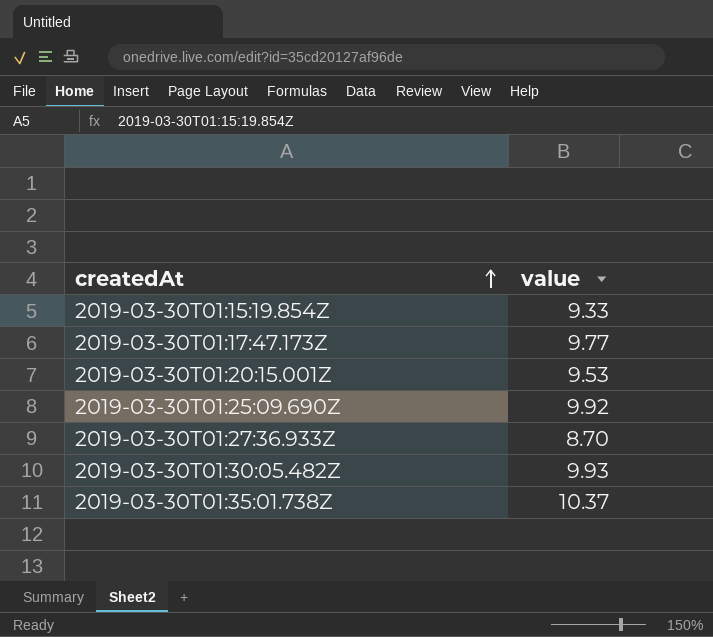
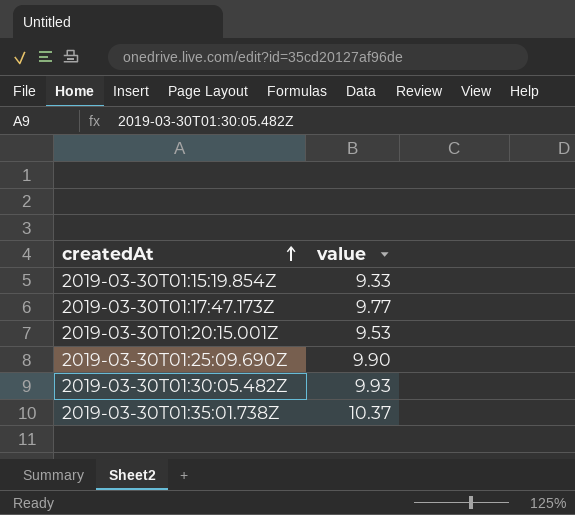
row 2019-03-30T01:27:36.933Z: 8.70 -> none
2019-03-30T01:25:09.690Z | value: 9.92 -> 9.90

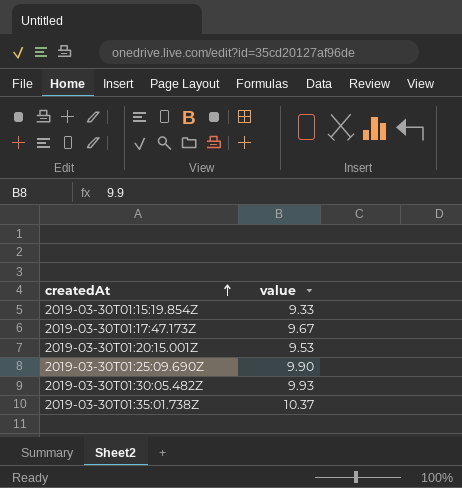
2019-03-30T01:17:47.173Z | value: 9.77 -> 9.67

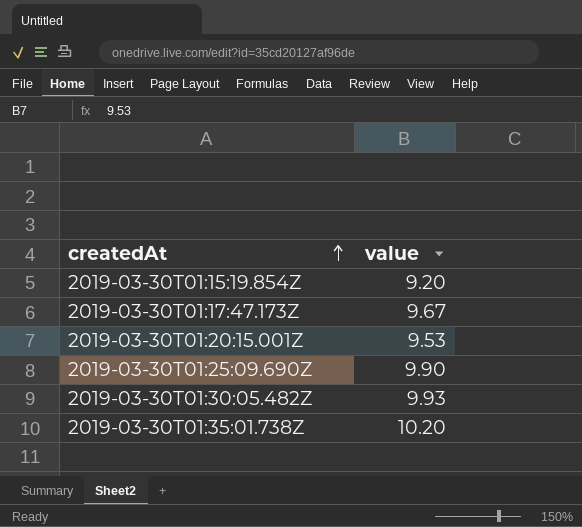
2019-03-30T01:15:19.854Z | value: 9.33 -> 9.20
2019-03-30T01:35:01.738Z | value: 10.37 -> 10.20

